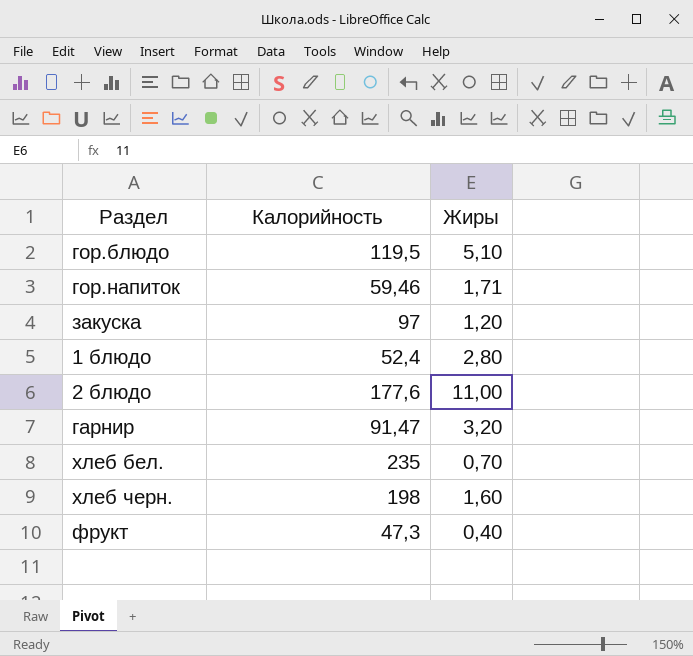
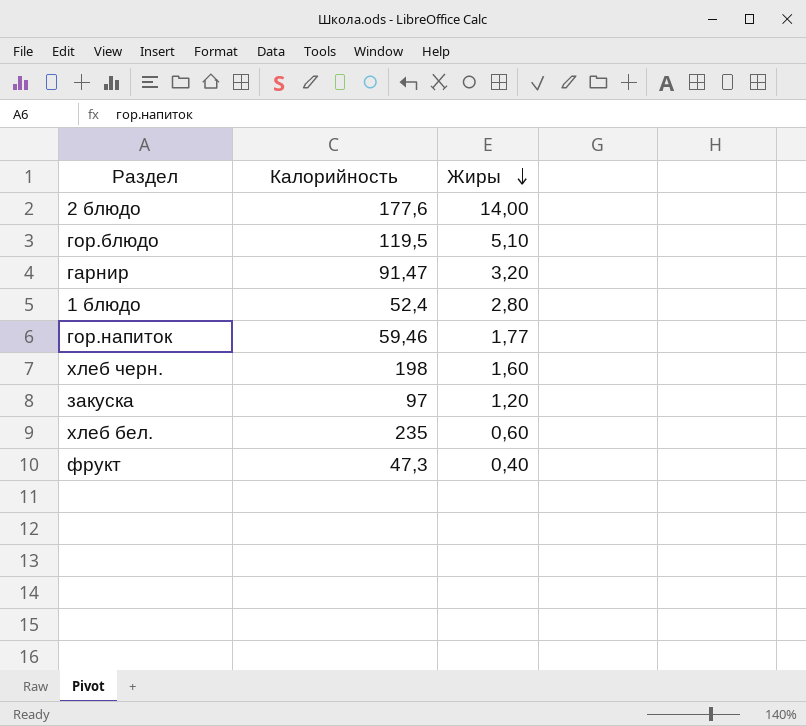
row order: none -> Жиры descending
2 блюдо | Жиры: 11,00 -> 14,00
гор.напиток | Жиры: 1,71 -> 1,77
хлеб бел. | Жиры: 0,70 -> 0,60

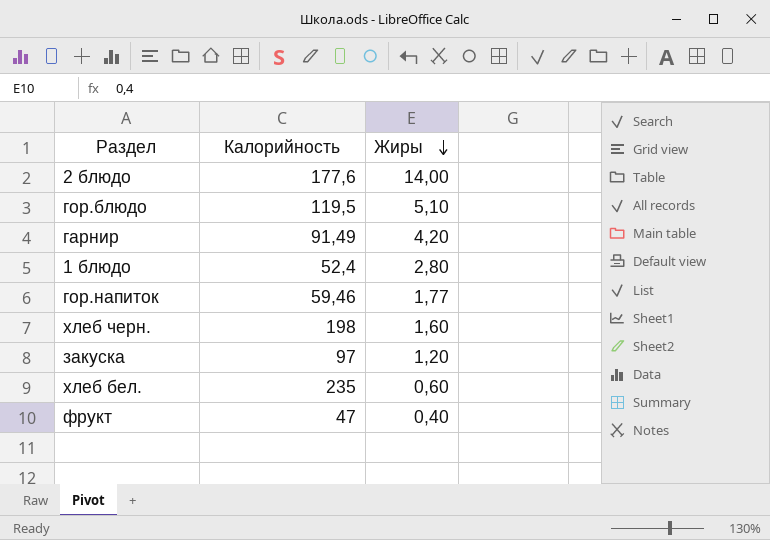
гарнир | Калорийность: 91,47 -> 91,49
гарнир | Жиры: 3,20 -> 4,20
фрукт | Калорийность: 47,3 -> 47

